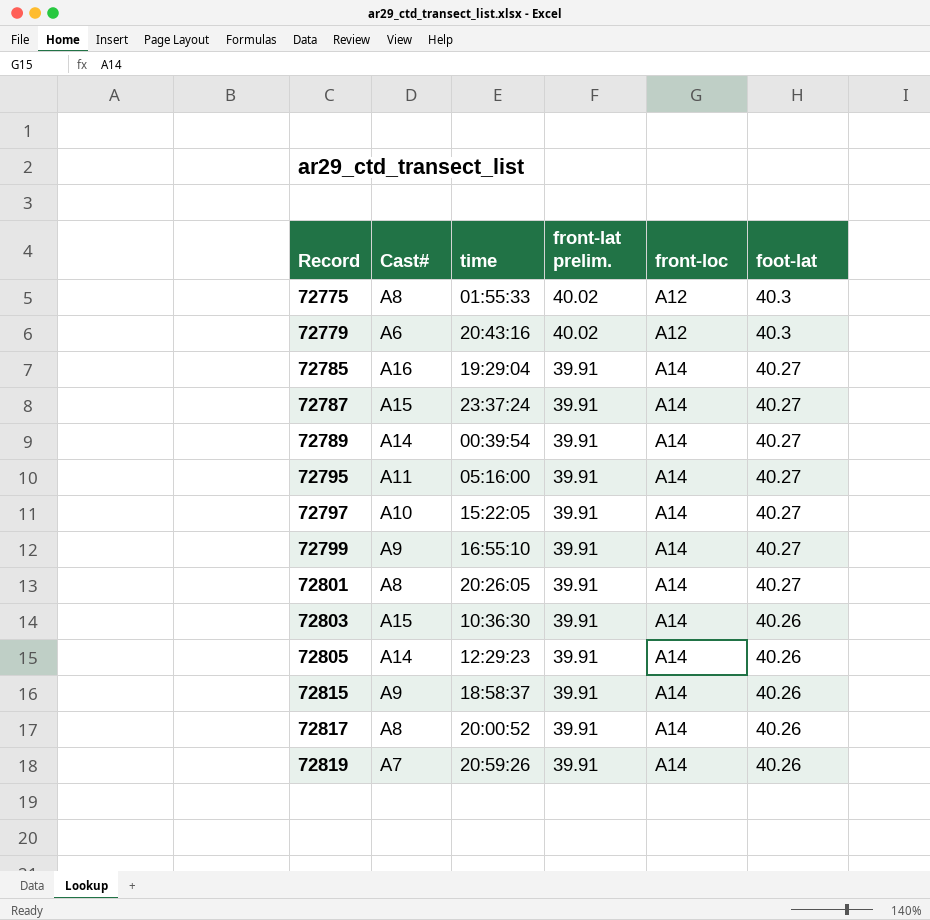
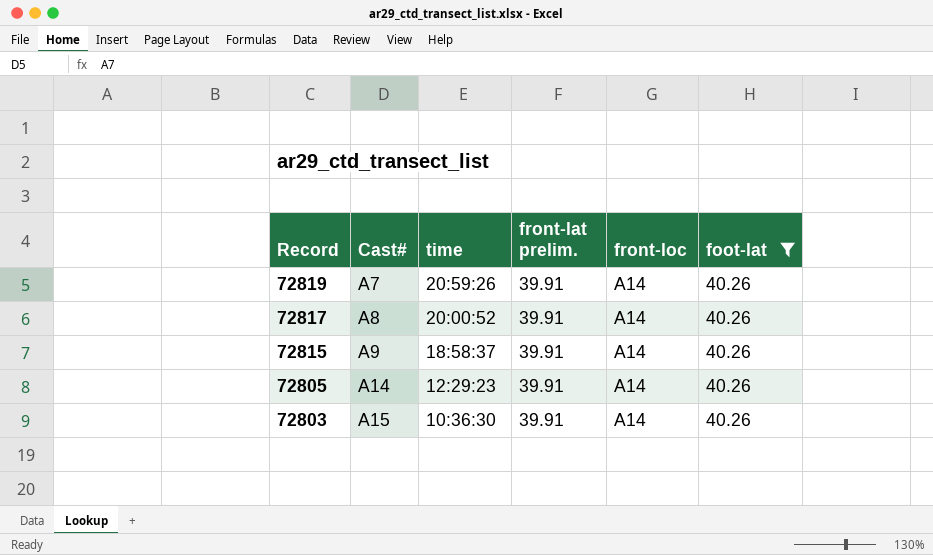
filter: none -> foot-lat = 40.26
row order: Record ascending -> Record descending

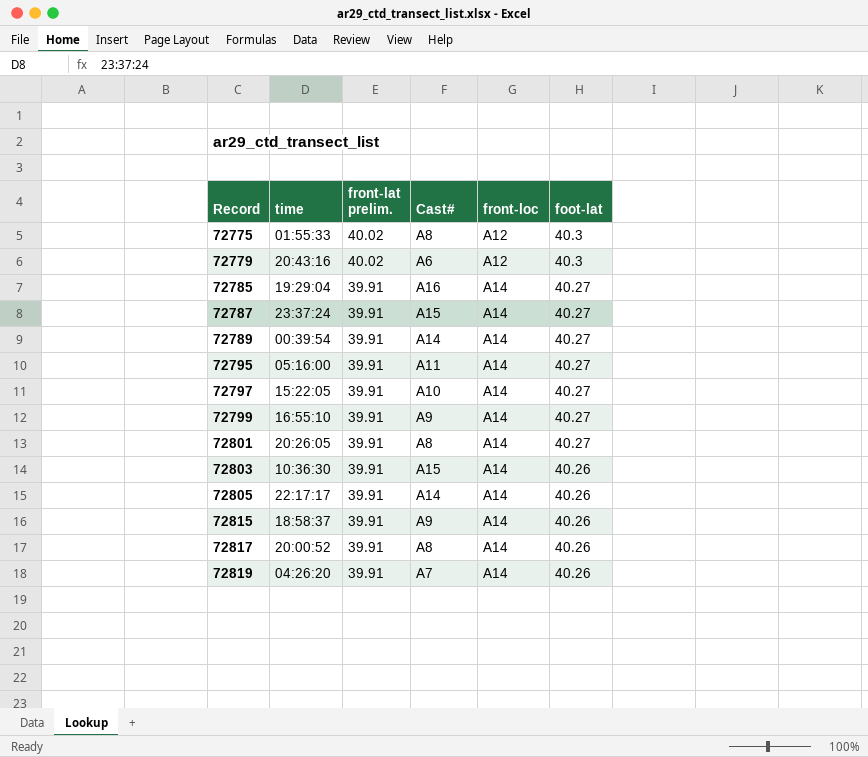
filter: foot-lat = 40.26 -> none
row order: Record descending -> Record ascending
column Cast# | position: 2 -> 4
72805 | time: 12:29:23 -> 22:17:17
72819 | time: 20:59:26 -> 04:26:20

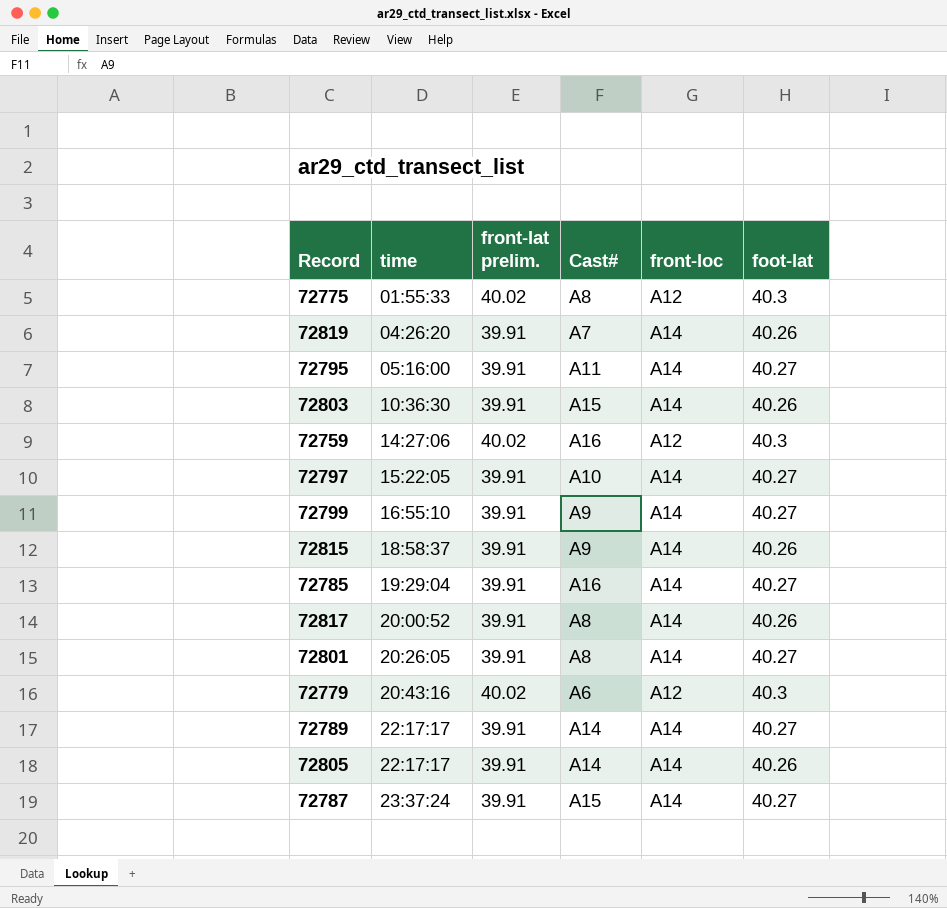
row order: Record ascending -> time ascending
row 72759: none -> 14:27:06 | 40.02 | A16 | A12 | 40.3
72789 | time: 00:39:54 -> 22:17:17

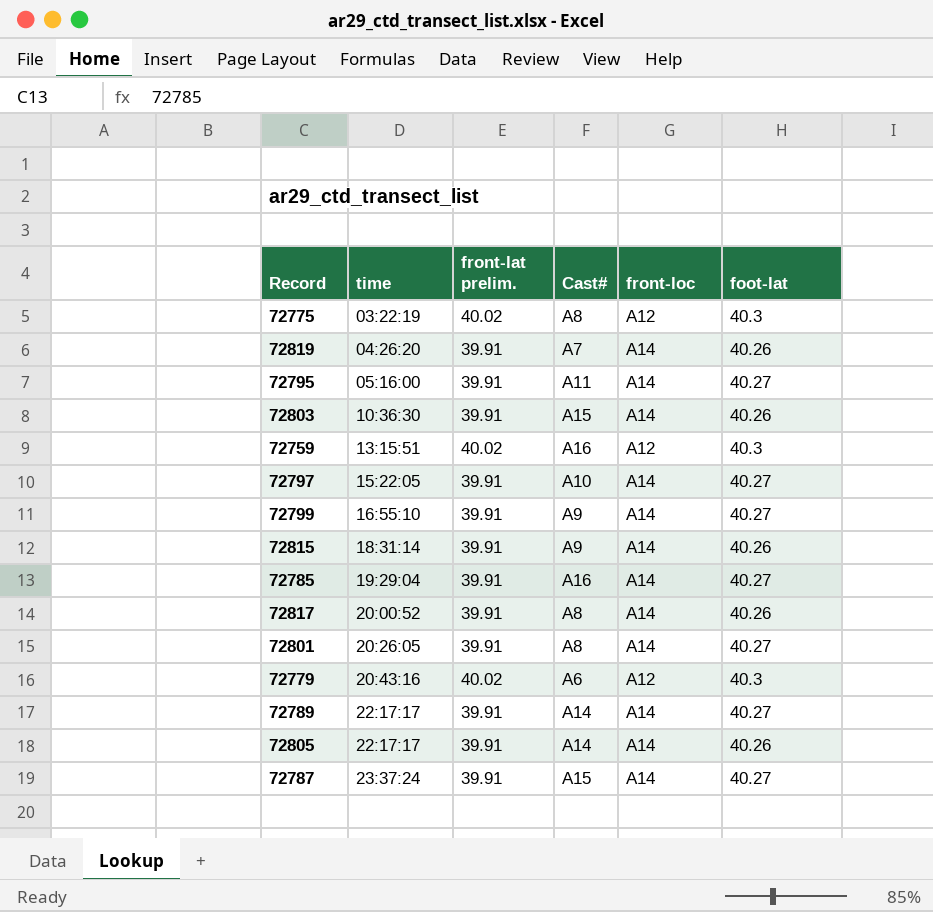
72775 | time: 01:55:33 -> 03:22:19
72759 | time: 14:27:06 -> 13:15:51
72815 | time: 18:58:37 -> 18:31:14

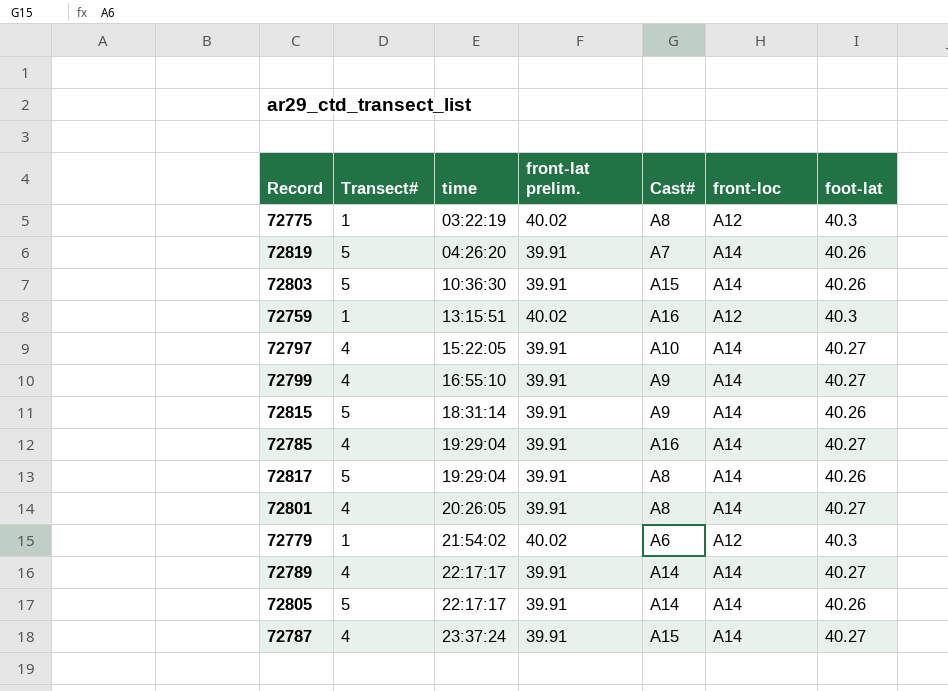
column Transect# | position: none -> 2
row 72795: 05:16:00 | 39.91 | A11 | A14 | 40.27 -> none
72817 | time: 20:00:52 -> 19:29:04
72779 | time: 20:43:16 -> 21:54:02

